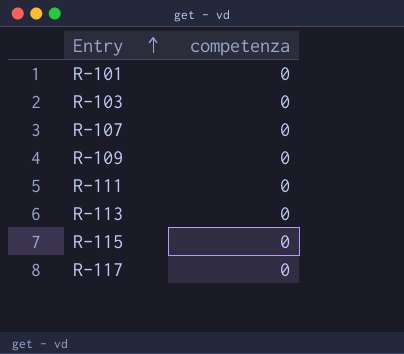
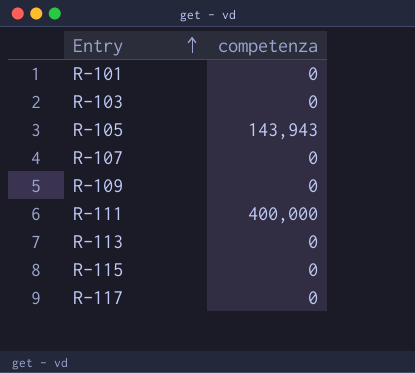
row R-105: none -> 143,943
R-111 | competenza: 0 -> 400,000

